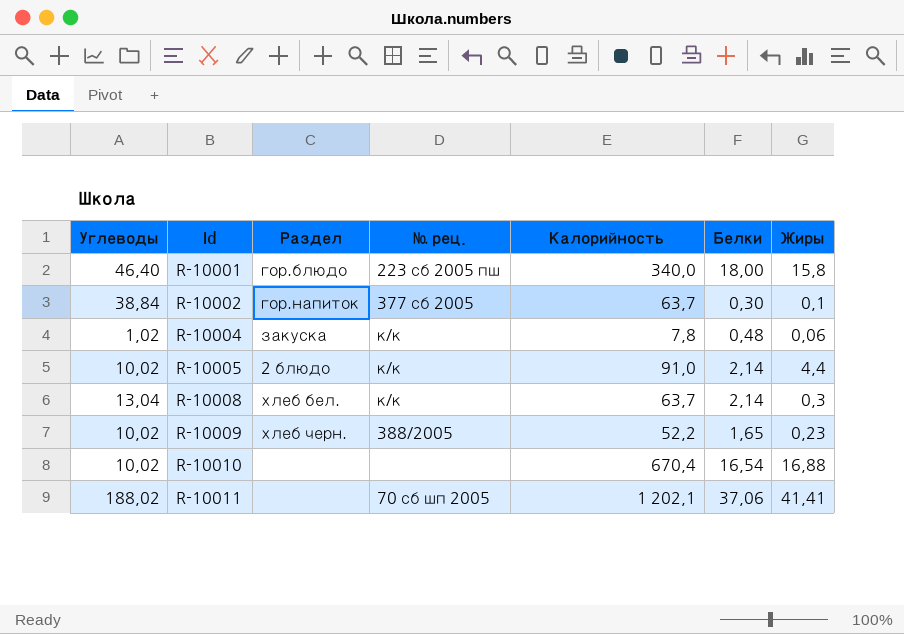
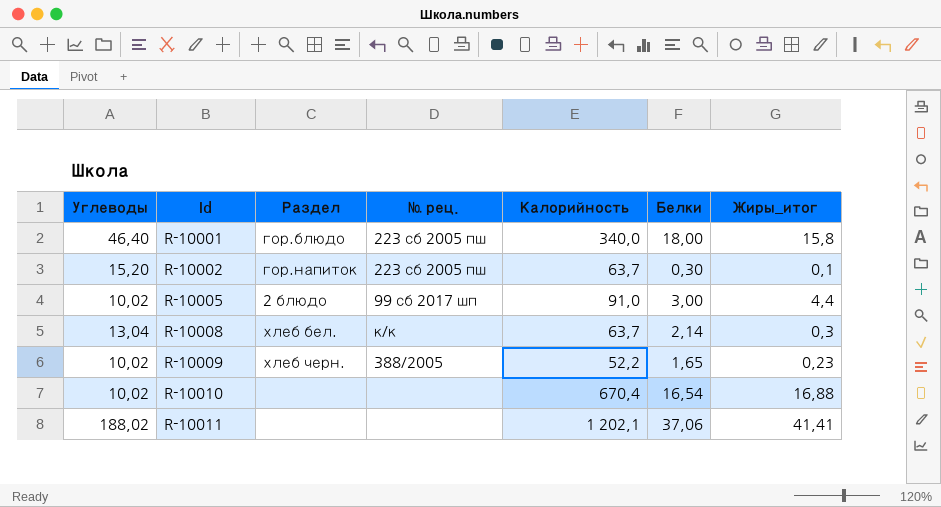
column name: Жиры -> Жиры_итог
row R-10004: 1,02 | закуска | к/к | 7,8 | 0,48 | 0,06 -> none
R-10002 | Углеводы: 38,84 -> 15,20
R-10002 | № рец.: 377 сб 2005 -> 223 сб 2005 пш
R-10005 | № рец.: к/к -> 99 сб 2017 шп
R-10005 | Белки: 2,14 -> 3,00
R-10011 | № рец.: 70 сб шп 2005 -> none

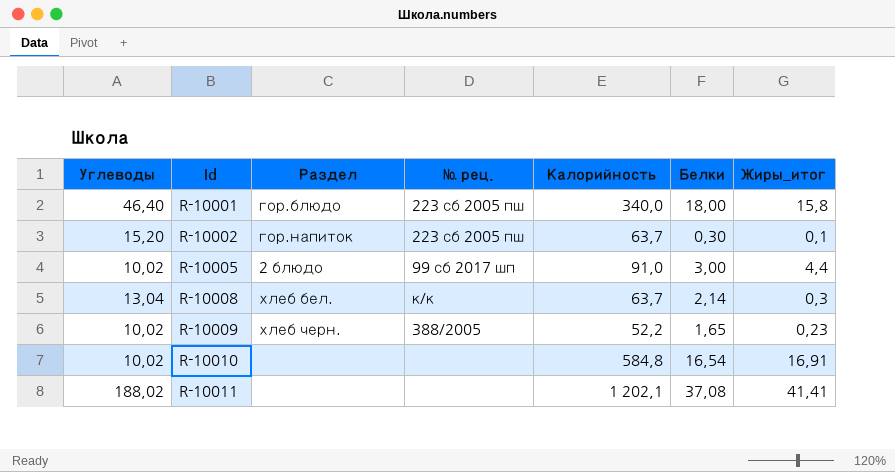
R-10010 | Калорийность: 670,4 -> 584,8
R-10010 | Жиры_итог: 16,88 -> 16,91
R-10011 | Белки: 37,06 -> 37,08

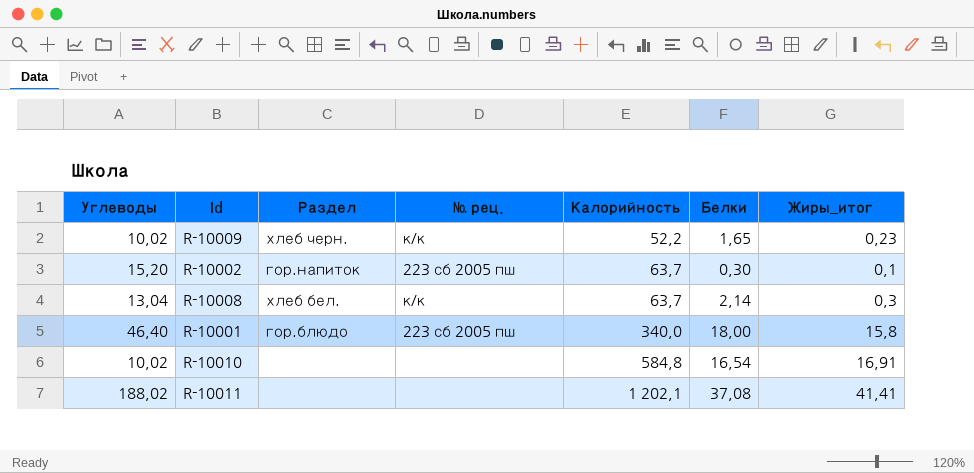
row order: Id ascending -> Калорийность ascending
row R-10005: 10,02 | 2 блюдо | 99 сб 2017 шп | 91,0 | 3,00 | 4,4 -> none
R-10009 | № рец.: 388/2005 -> к/к

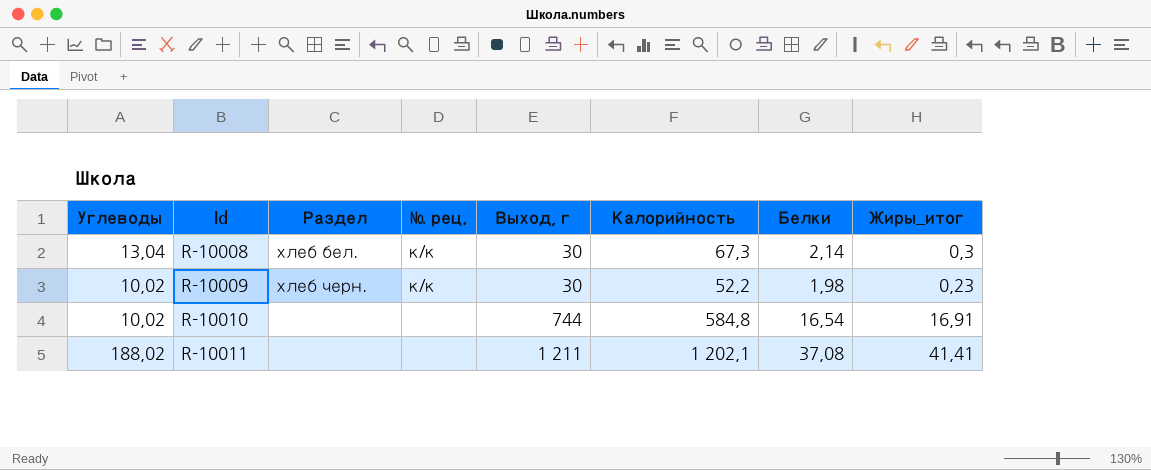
row order: Калорийность ascending -> Id ascending
column Выход, г | position: none -> 5
row R-10002: 15,20 | гор.напиток | 223 сб 2005 пш | 63,7 | 0,30 | 0,1 -> none
row R-10001: 46,40 | гор.блюдо | 223 сб 2005 пш | 340,0 | 18,00 | 15,8 -> none
R-10008 | Калорийность: 63,7 -> 67,3
R-10009 | Белки: 1,65 -> 1,98

